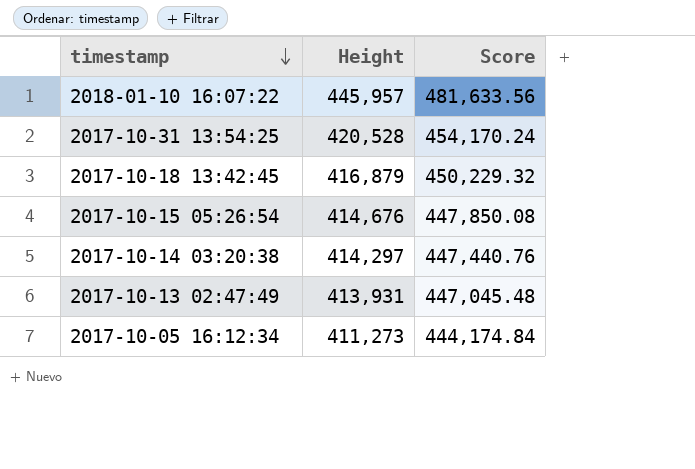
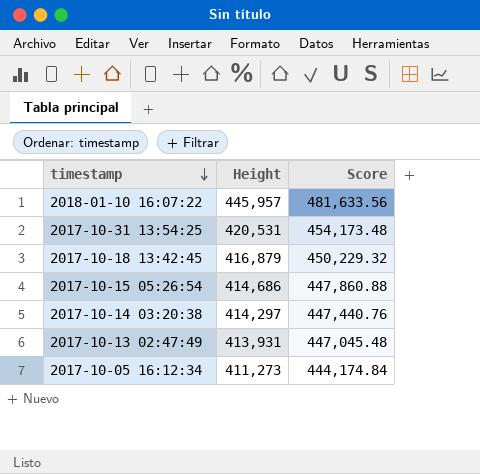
2017-10-31 13:54:25 | Height: 420,528 -> 420,531
2017-10-31 13:54:25 | Score: 454,170.24 -> 454,173.48
2017-10-15 05:26:54 | Height: 414,676 -> 414,686
2017-10-15 05:26:54 | Score: 447,850.08 -> 447,860.88

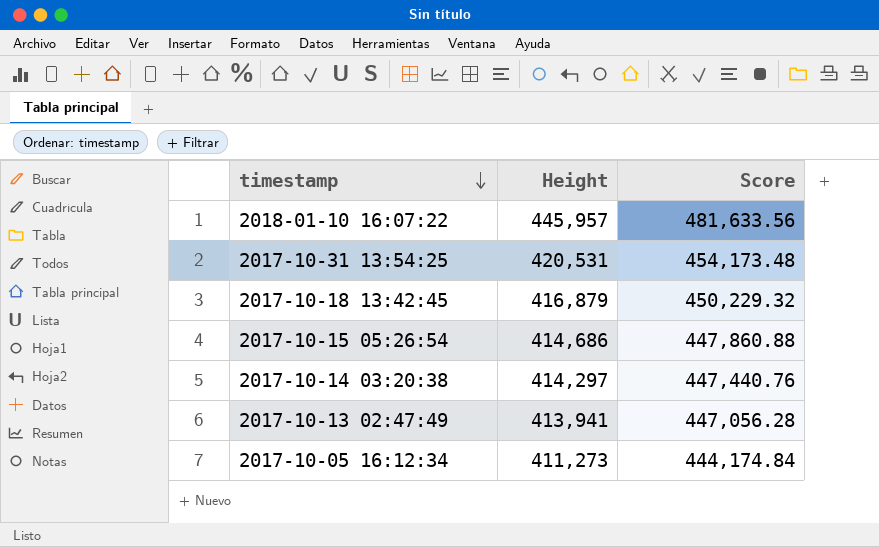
2017-10-13 02:47:49 | Height: 413,931 -> 413,941
2017-10-13 02:47:49 | Score: 447,045.48 -> 447,056.28

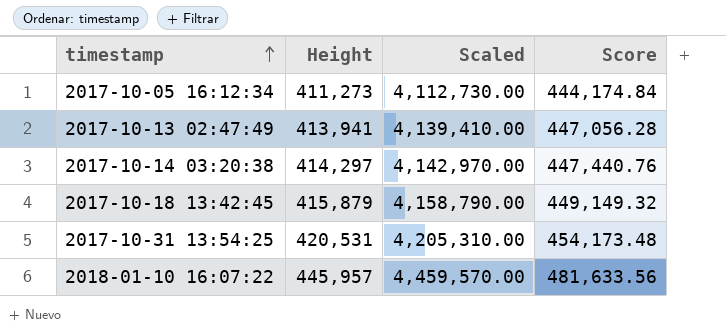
row order: timestamp descending -> timestamp ascending
column Scaled | formula: none -> [Height] * 10
row 2017-10-15 05:26:54: 414,686 | 447,860.88 -> none
2017-10-18 13:42:45 | Height: 416,879 -> 415,879
2017-10-18 13:42:45 | Score: 450,229.32 -> 449,149.32

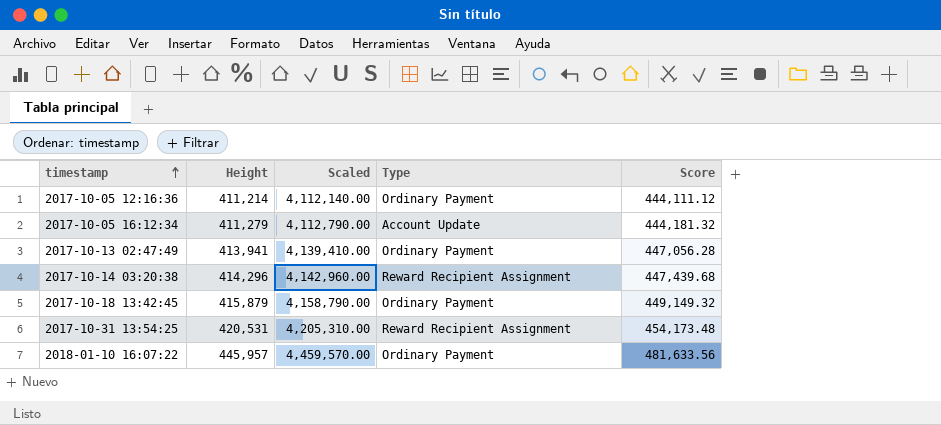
column Type | position: none -> 4
row 2017-10-05 12:16:36: none -> 411,214 | 4,112,140.00 | Ordinary Payment | 444,111.12
2017-10-05 16:12:34 | Height: 411,273 -> 411,279
2017-10-05 16:12:34 | Scaled: 4,112,730.00 -> 4,112,790.00
2017-10-05 16:12:34 | Score: 444,174.84 -> 444,181.32
2017-10-14 03:20:38 | Height: 414,297 -> 414,296
2017-10-14 03:20:38 | Scaled: 4,142,970.00 -> 4,142,960.00
2017-10-14 03:20:38 | Score: 447,440.76 -> 447,439.68

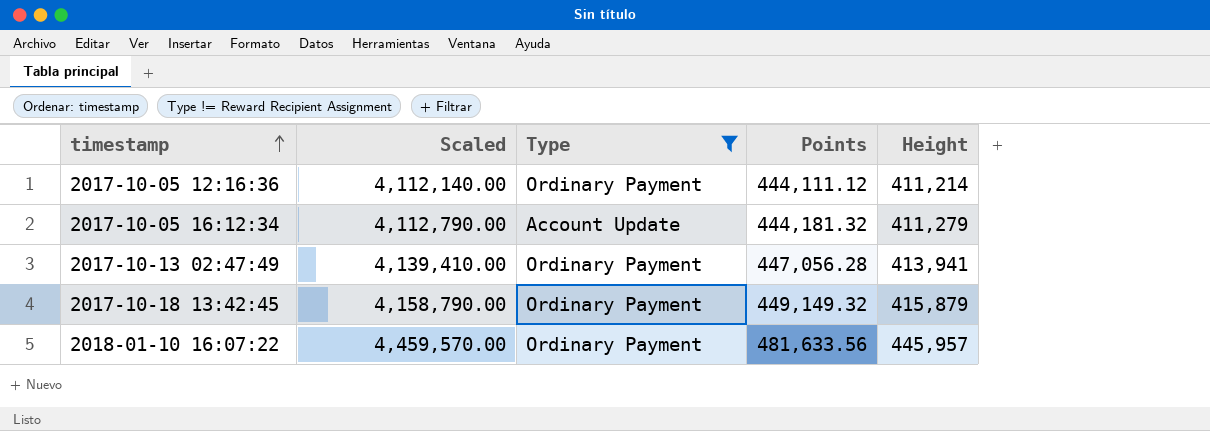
filter: none -> Type != Reward Recipient Assignment
column name: Score -> Points
column Height | position: 2 -> 5

